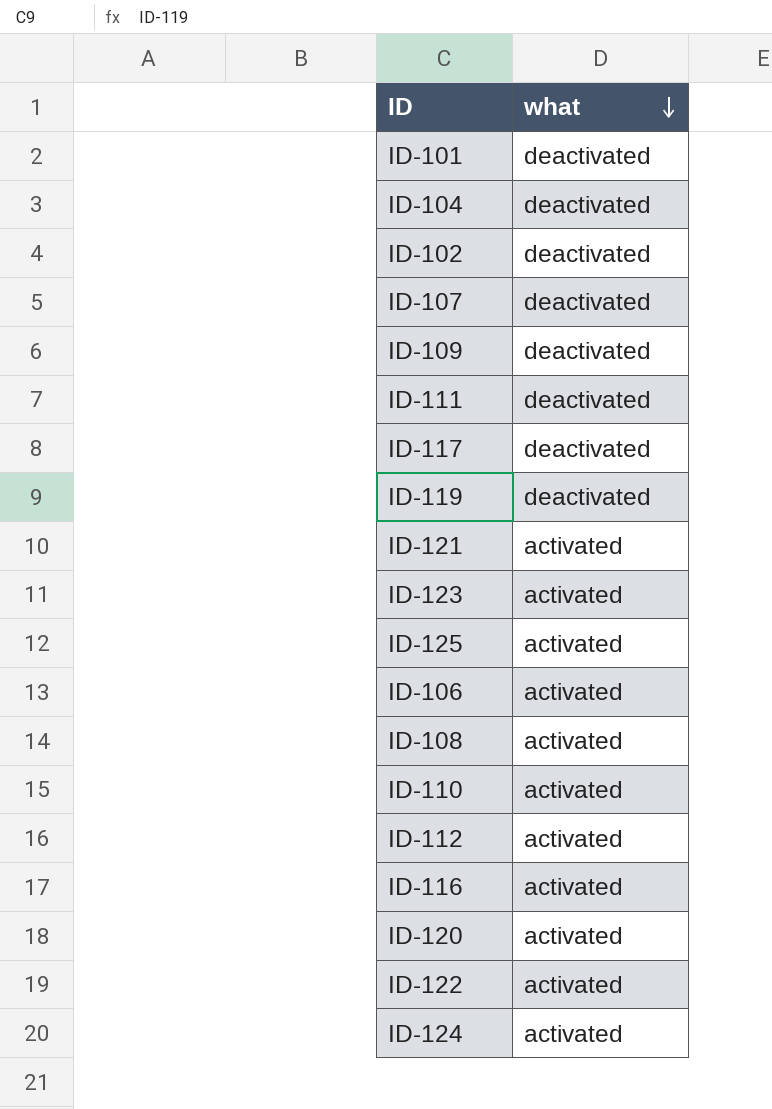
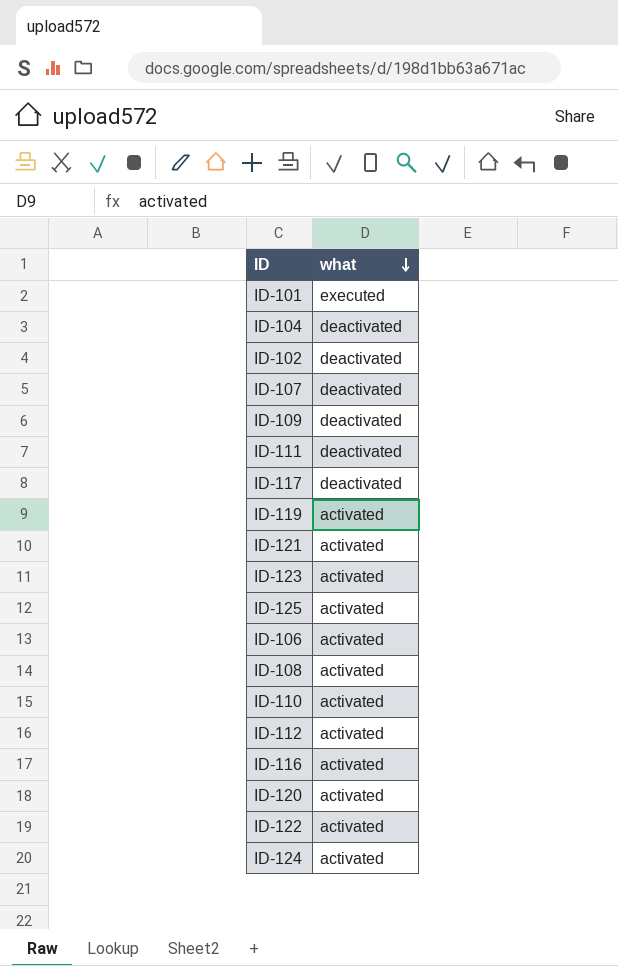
ID-101 | what: deactivated -> executed
ID-119 | what: deactivated -> activated

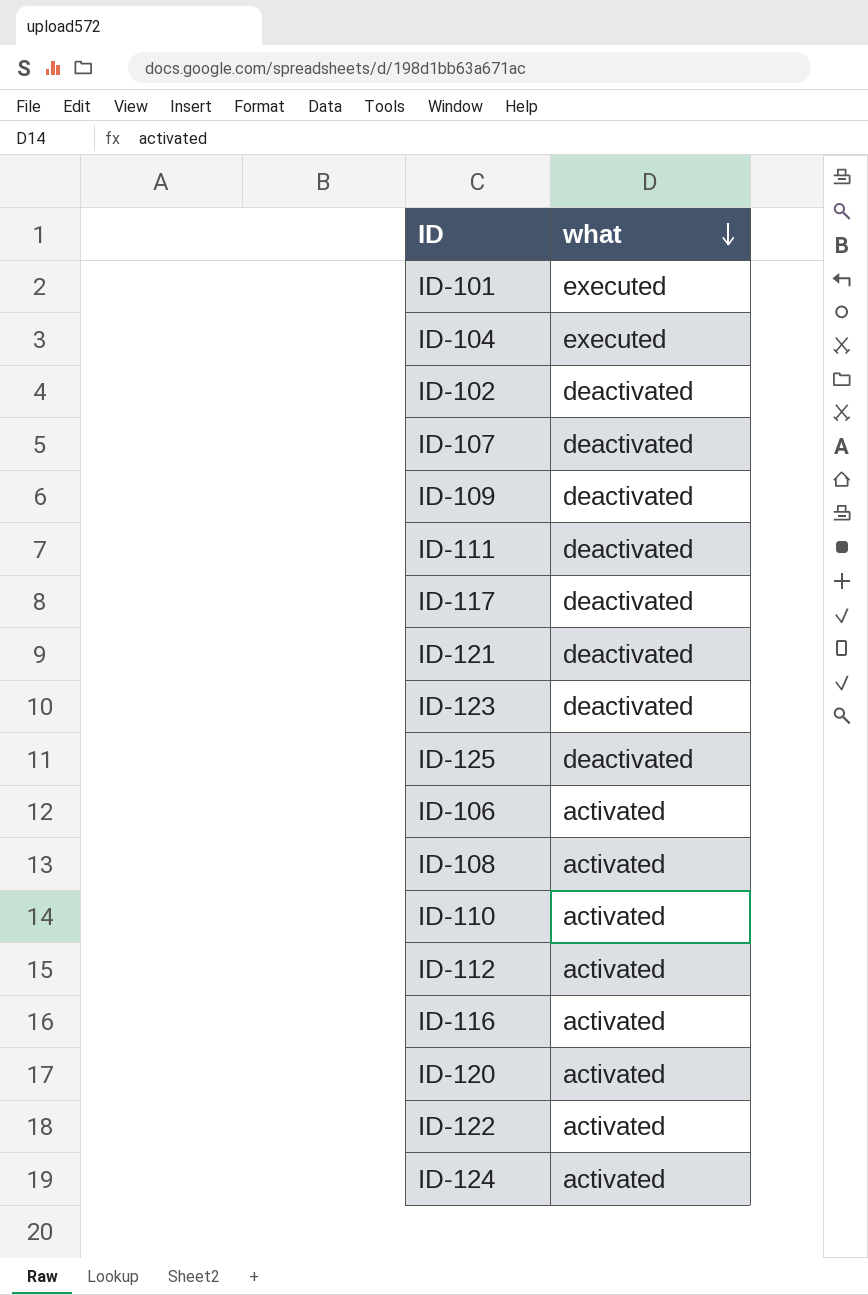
row ID-119: activated -> none
ID-104 | what: deactivated -> executed
ID-121 | what: activated -> deactivated
ID-123 | what: activated -> deactivated
ID-125 | what: activated -> deactivated

